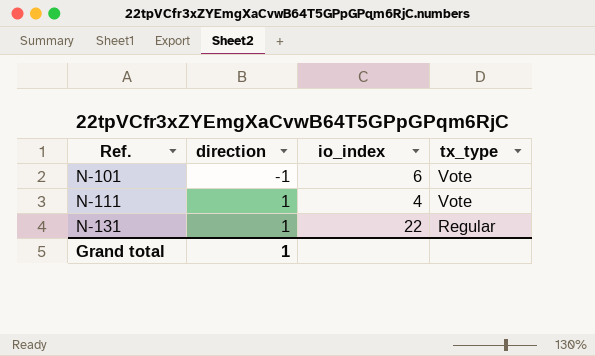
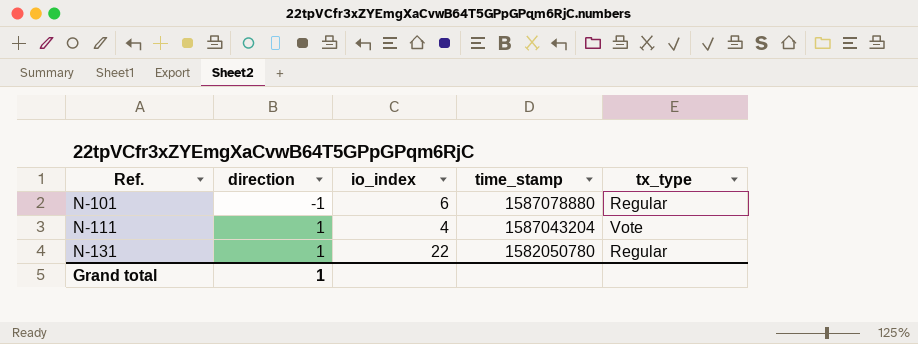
column time_stamp | position: none -> 4
N-101 | tx_type: Vote -> Regular

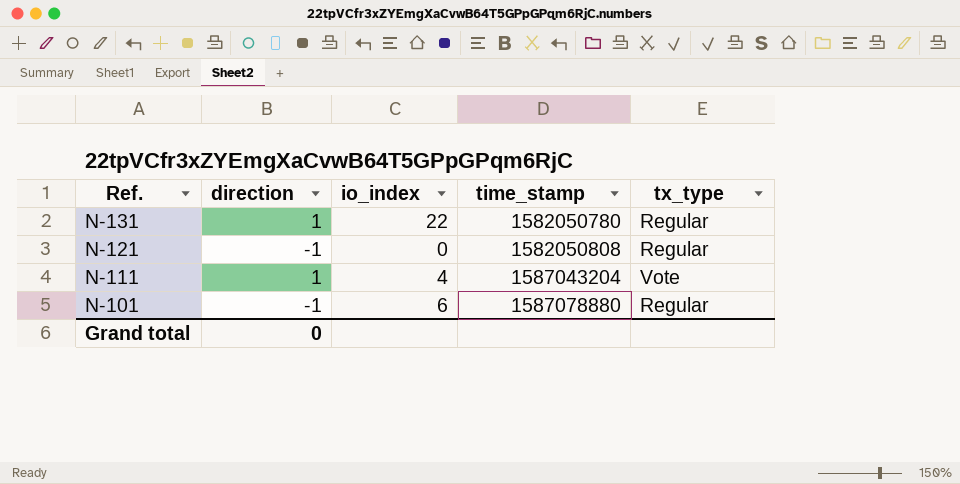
row order: Ref. ascending -> Ref. descending
row N-121: none -> -1 | 0 | 1582050808 | Regular
Grand total | direction: 1 -> 0

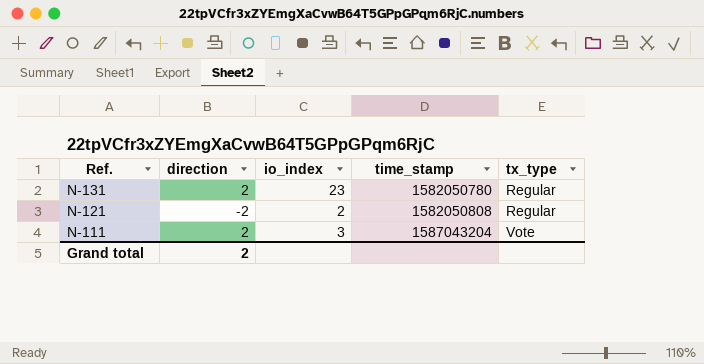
row N-101: -1 | 6 | 1587078880 | Regular -> none
N-131 | direction: 1 -> 2
N-131 | io_index: 22 -> 23
N-121 | direction: -1 -> -2
N-121 | io_index: 0 -> 2
N-111 | direction: 1 -> 2
N-111 | io_index: 4 -> 3
Grand total | direction: 0 -> 2

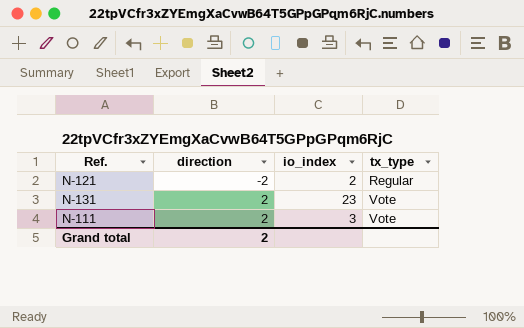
row order: Ref. descending -> direction ascending
column time_stamp | position: 4 -> none
N-131 | tx_type: Regular -> Vote

